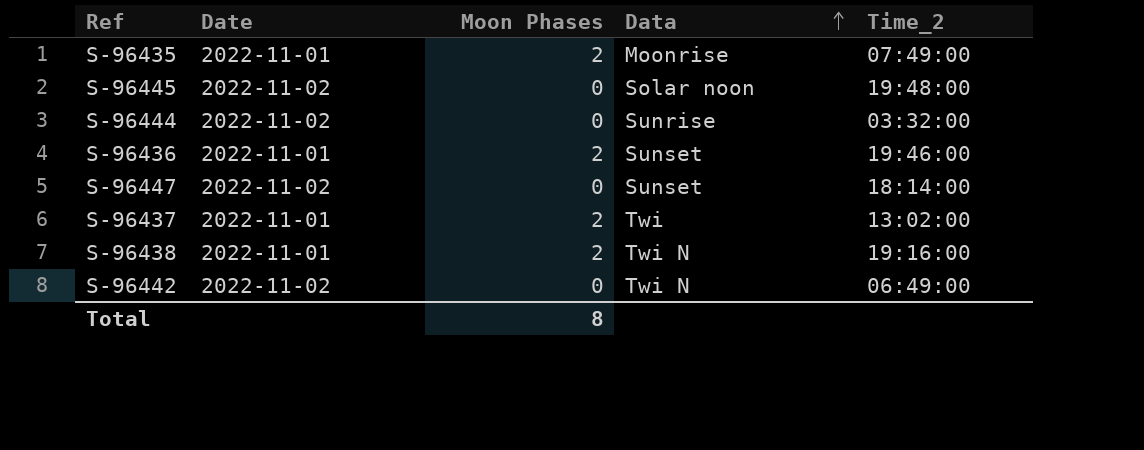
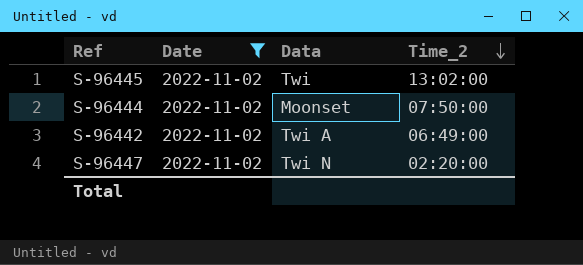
filter: none -> Date = 2022-11-02
row order: Data ascending -> Time_2 descending
column Moon Phases | position: 3 -> none
S-96445 | Data: Solar noon -> Twi
S-96445 | Time_2: 19:48:00 -> 13:02:00
S-96444 | Data: Sunrise -> Moonset
S-96444 | Time_2: 03:32:00 -> 07:50:00
S-96442 | Data: Twi N -> Twi A
S-96447 | Data: Sunset -> Twi N
S-96447 | Time_2: 18:14:00 -> 02:20:00

